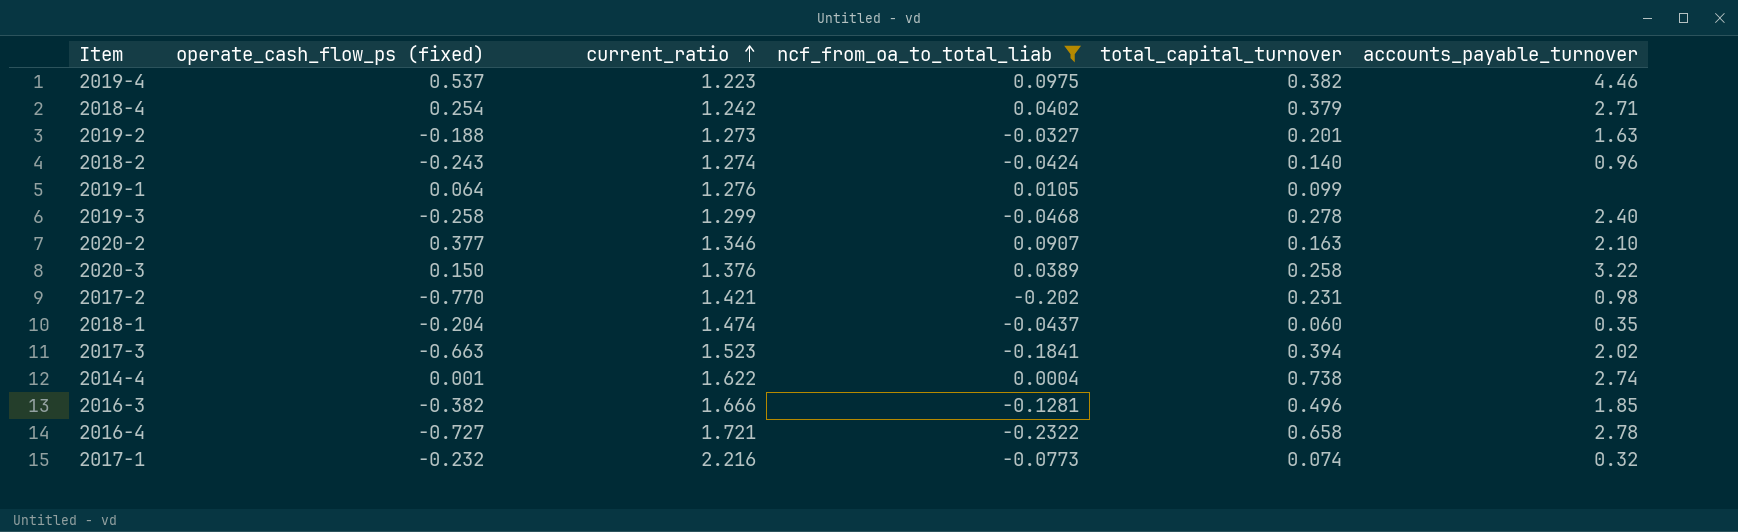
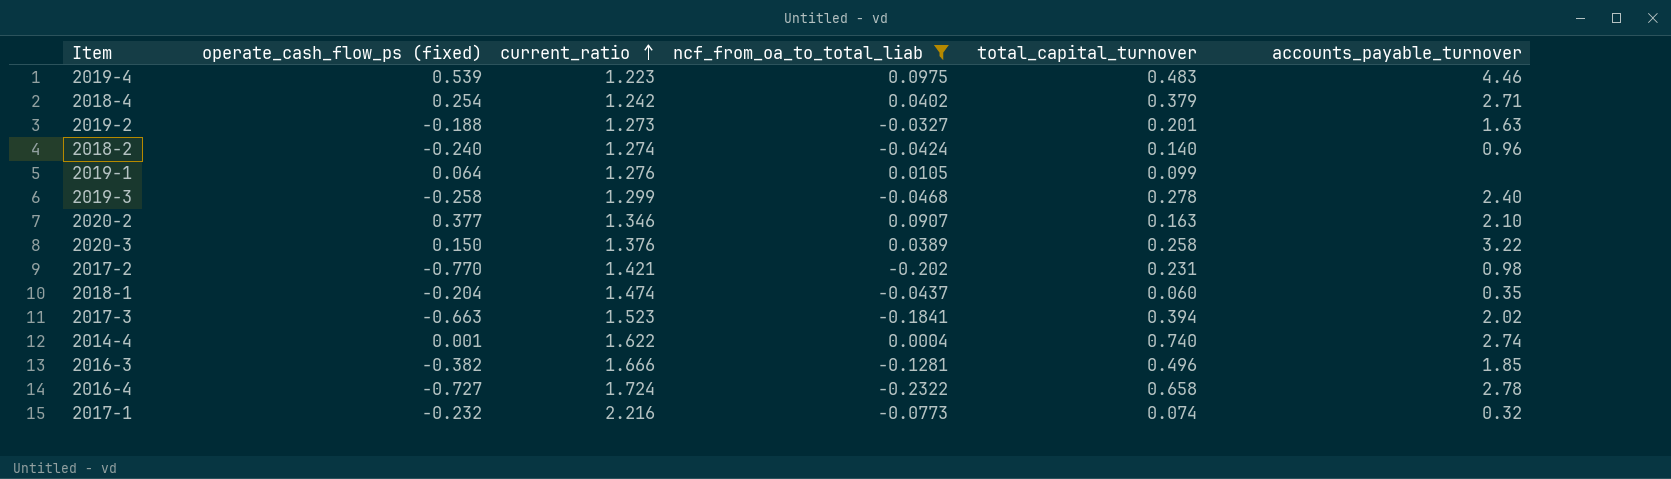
2019-4 | operate_cash_flow_ps (fixed): 0.537 -> 0.539
2019-4 | total_capital_turnover: 0.382 -> 0.483
2018-2 | operate_cash_flow_ps (fixed): -0.243 -> -0.240
2014-4 | total_capital_turnover: 0.738 -> 0.740
2016-4 | current_ratio: 1.721 -> 1.724

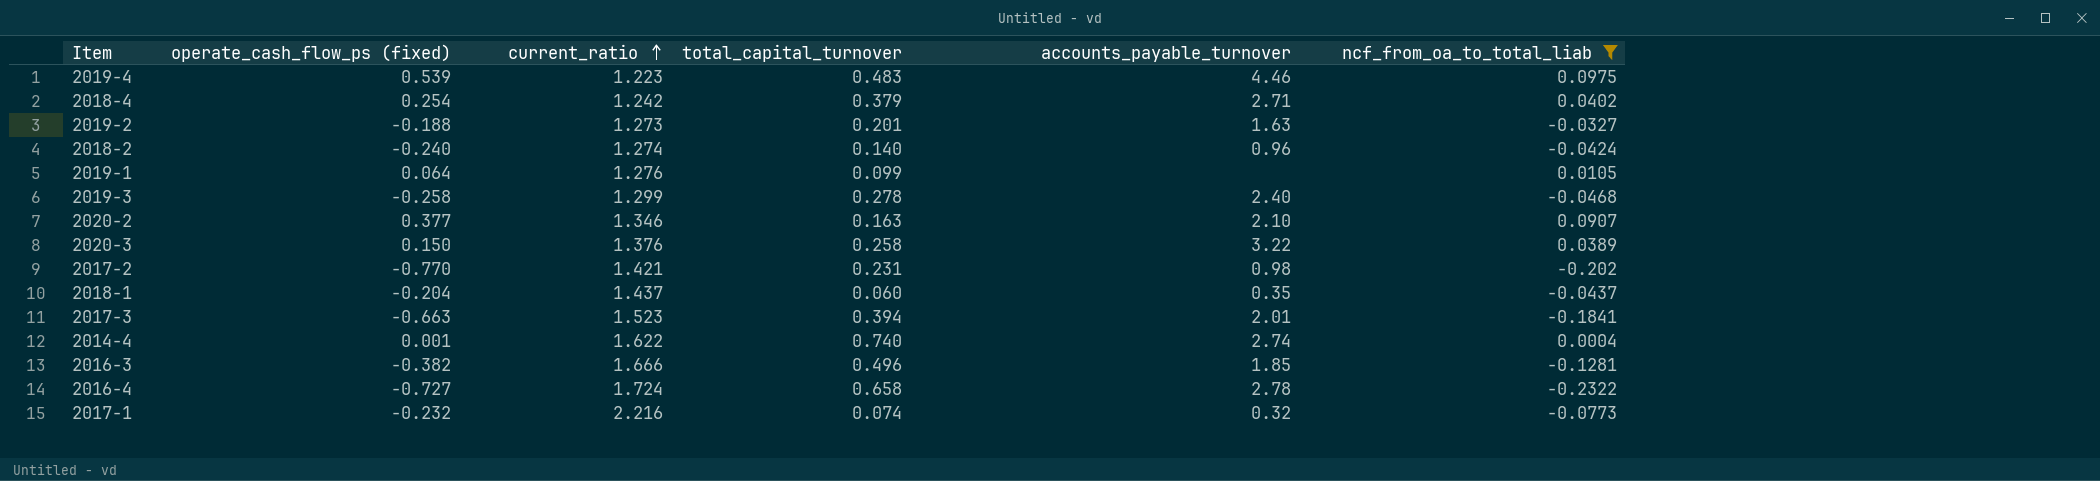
column ncf_from_oa_to_total_liab | position: 4 -> 6
2018-1 | current_ratio: 1.474 -> 1.437
2017-3 | accounts_payable_turnover: 2.02 -> 2.01

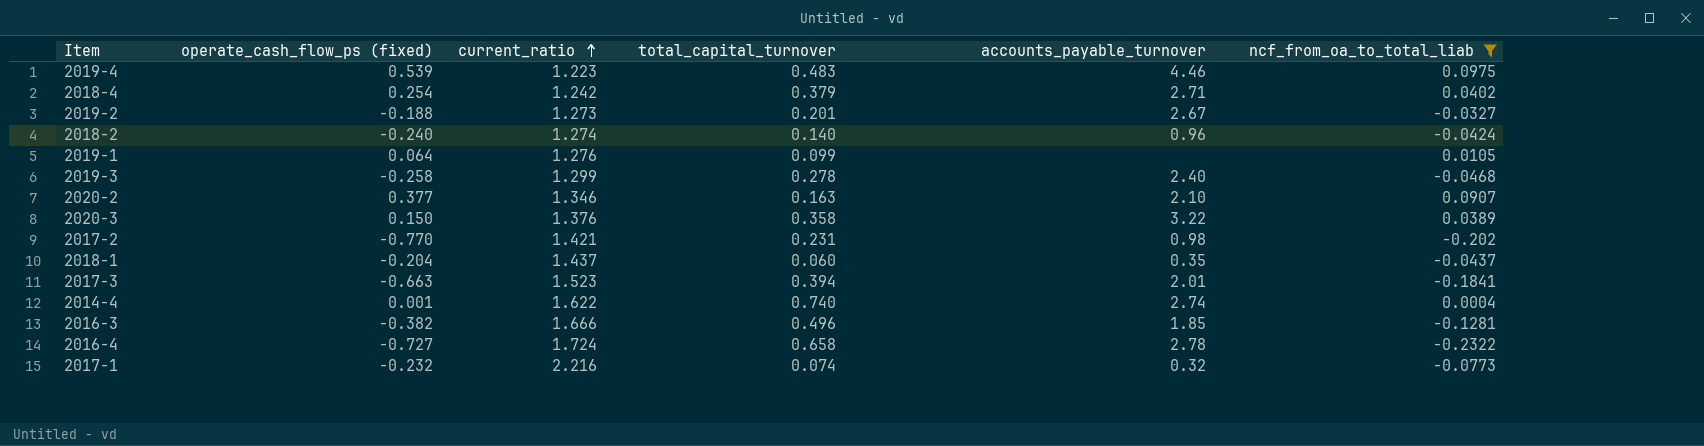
2019-2 | accounts_payable_turnover: 1.63 -> 2.67
2020-3 | total_capital_turnover: 0.258 -> 0.358

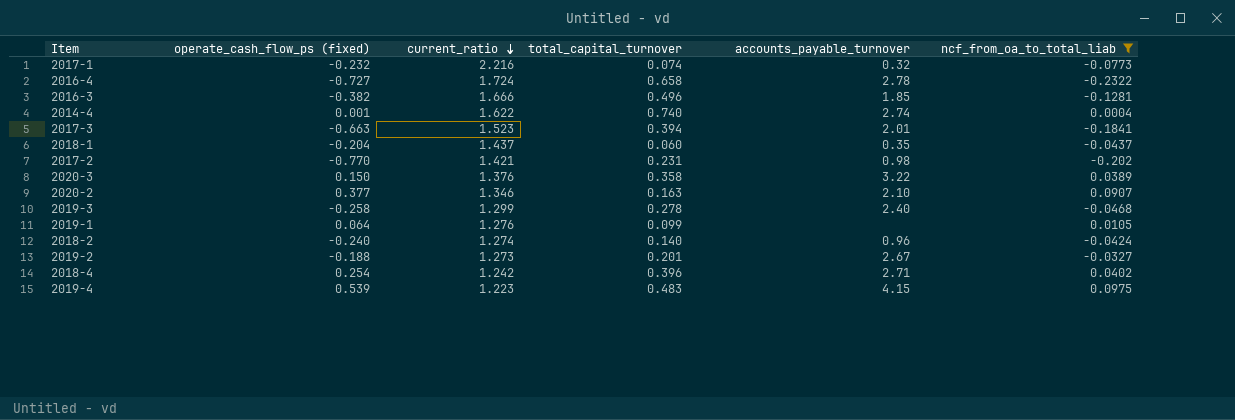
row order: current_ratio ascending -> current_ratio descending
2018-4 | total_capital_turnover: 0.379 -> 0.396
2019-4 | accounts_payable_turnover: 4.46 -> 4.15

